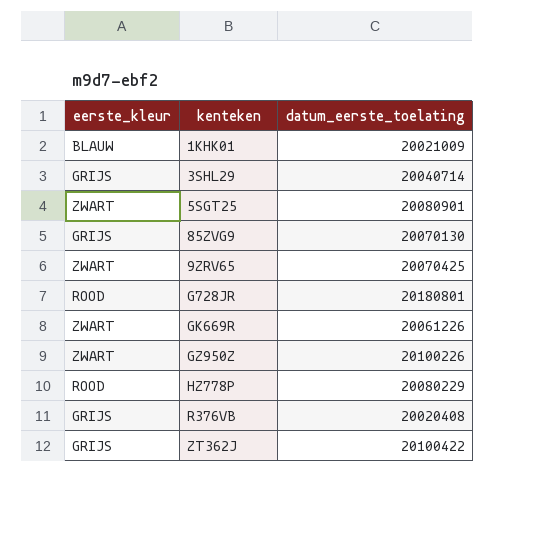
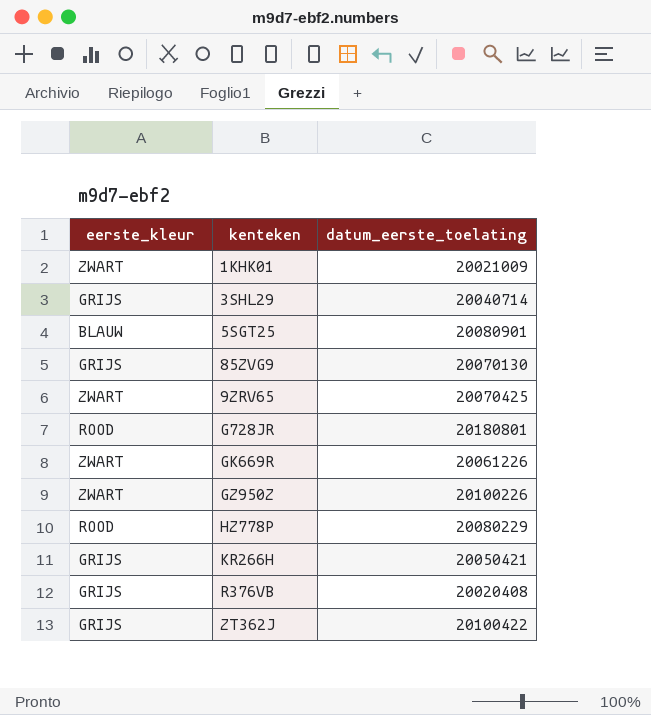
1KHK01 | eerste_kleur: BLAUW -> ZWART
5SGT25 | eerste_kleur: ZWART -> BLAUW
row KR266H: none -> GRIJS | 20050421

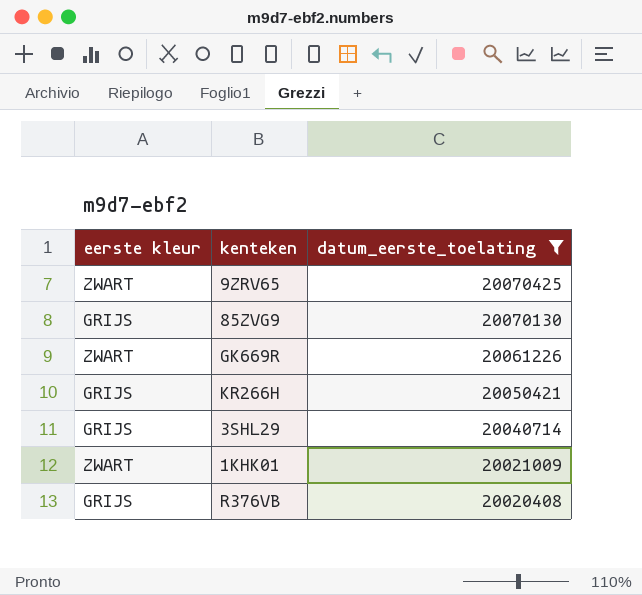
filter: none -> datum_eerste_toelating <= 20070425
row order: none -> datum_eerste_toelating descending
column name: eerste_kleur -> eerste kleur

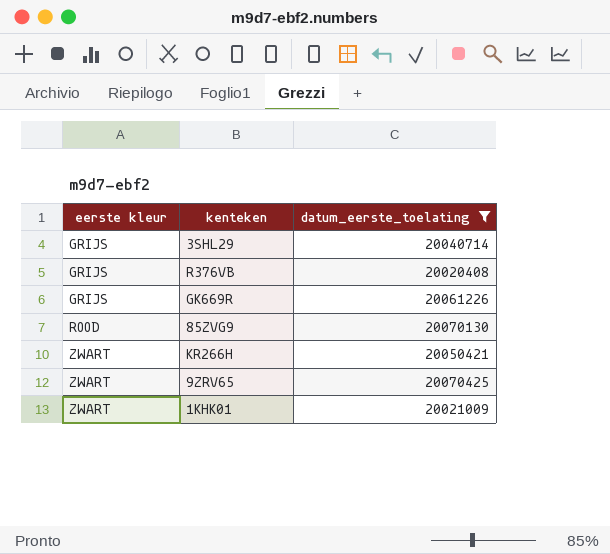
row order: datum_eerste_toelating descending -> eerste kleur ascending
GK669R | eerste kleur: ZWART -> GRIJS
85ZVG9 | eerste kleur: GRIJS -> ROOD
KR266H | eerste kleur: GRIJS -> ZWART

